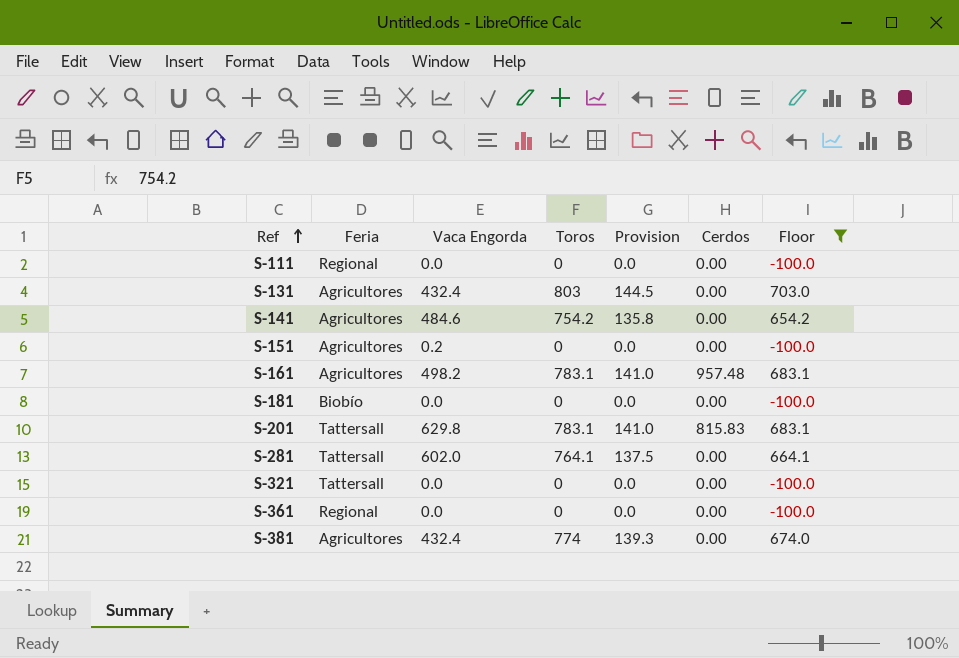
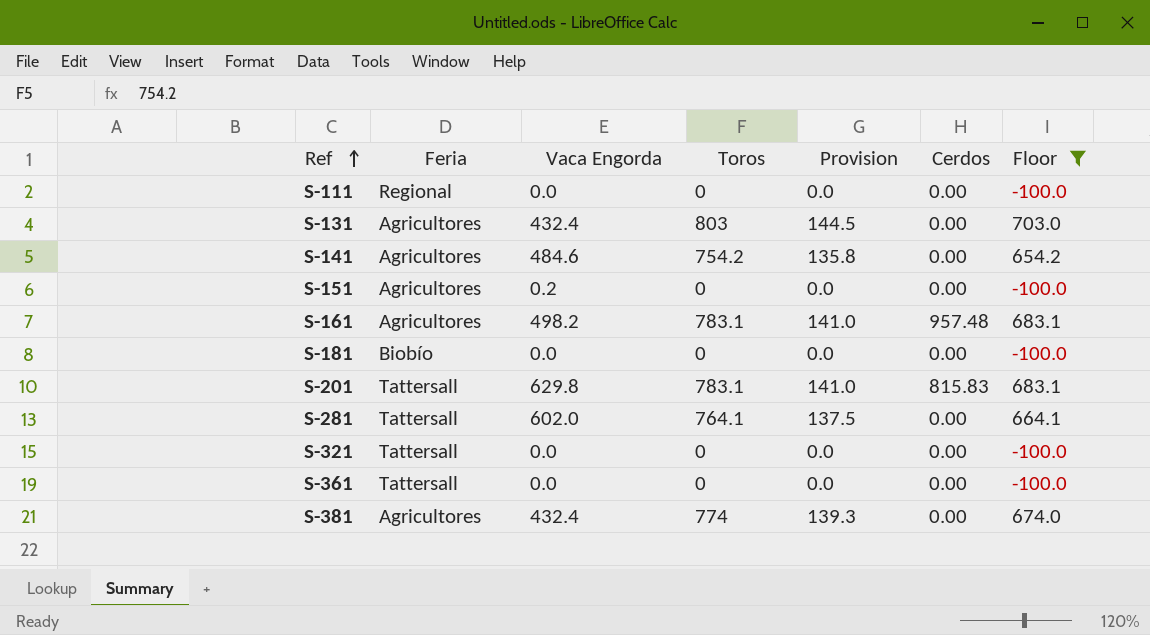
S-361 | Feria: Regional -> Tattersall

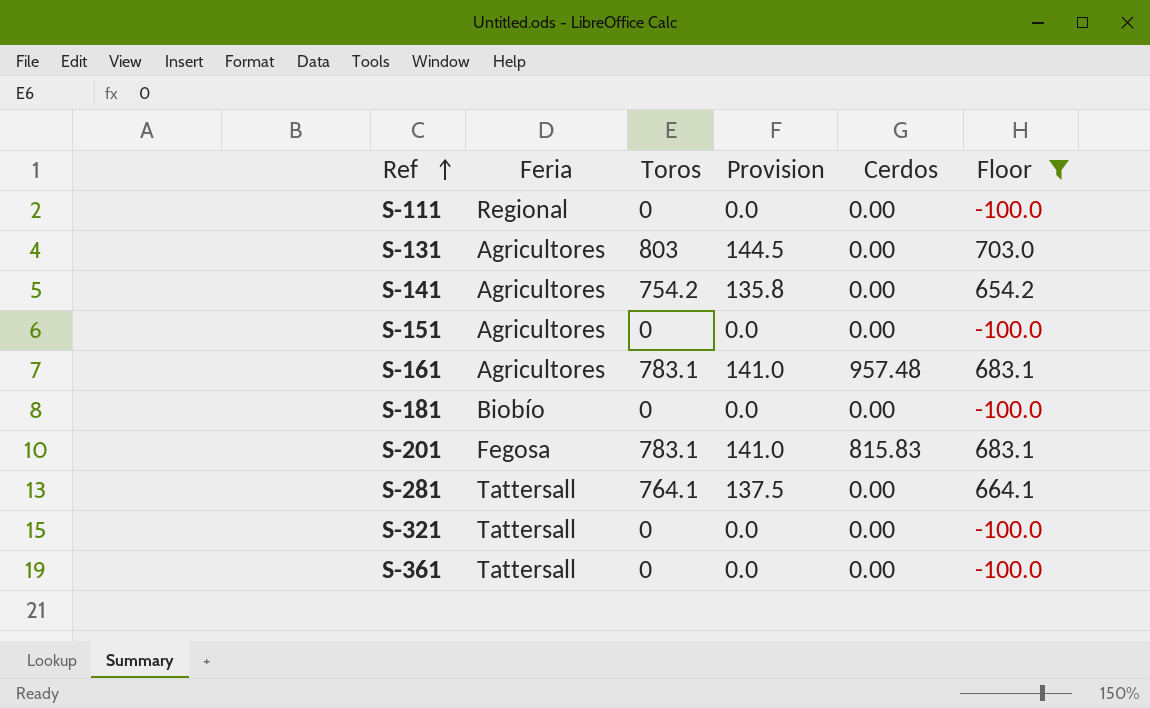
column Vaca Engorda | position: 3 -> none
row S-381: Agricultores | 432.4 | 774 | 139.3 | 0.00 | 674.0 -> none
S-201 | Feria: Tattersall -> Fegosa

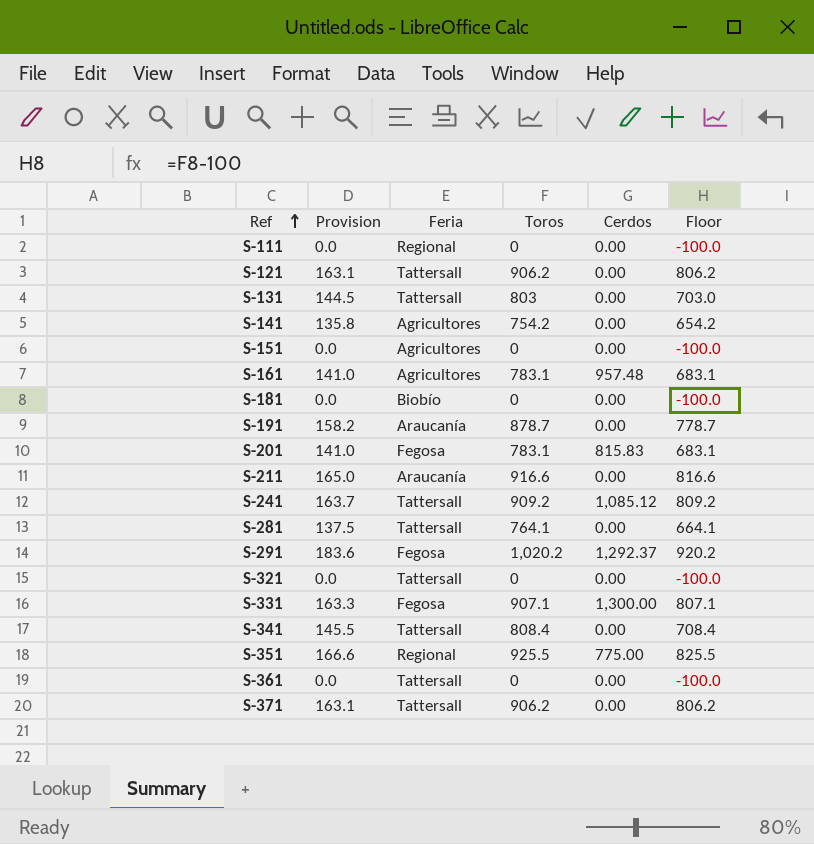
filter: Floor <= 703.0 -> none
column Provision | position: 4 -> 2
S-131 | Feria: Agricultores -> Tattersall

